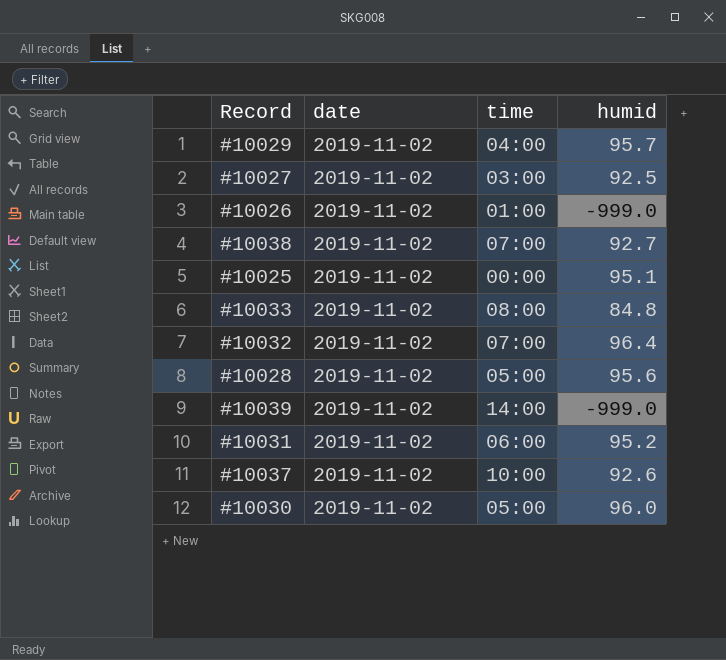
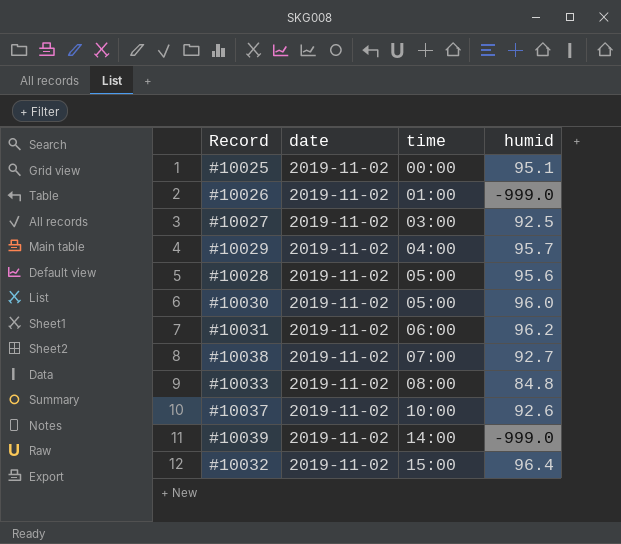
row order: none -> time ascending
#10031 | humid: 95.2 -> 96.2
#10032 | time: 07:00 -> 15:00

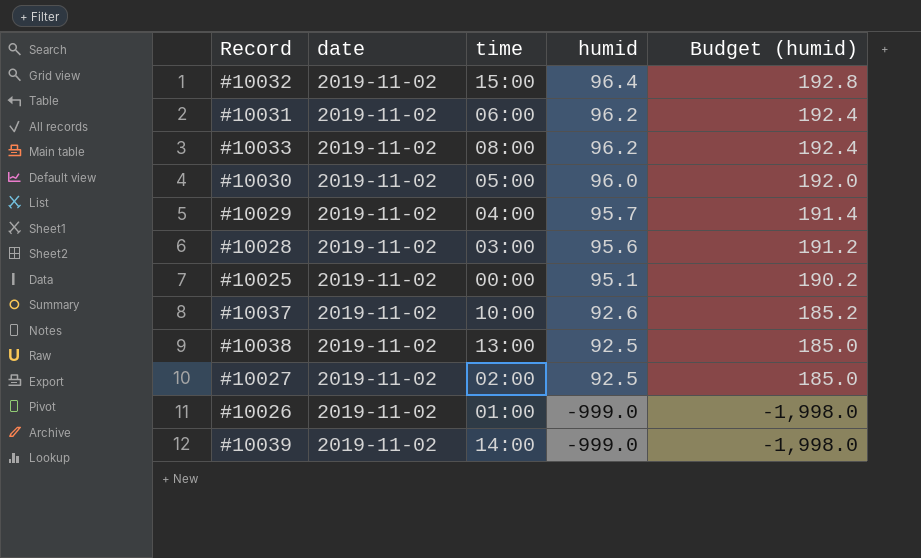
row order: time ascending -> humid descending
column Budget (humid) | formula: none -> [humid] * 2
#10033 | humid: 84.8 -> 96.2
#10028 | time: 05:00 -> 03:00
#10038 | time: 07:00 -> 13:00
#10038 | humid: 92.7 -> 92.5
#10027 | time: 03:00 -> 02:00

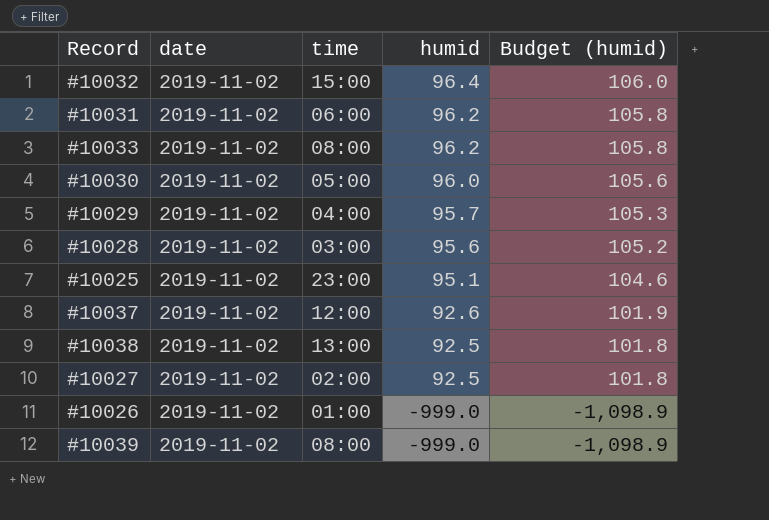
column Budget (humid) | formula: [humid] * 2 -> [humid] * 1.1
#10025 | time: 00:00 -> 23:00
#10037 | time: 10:00 -> 12:00
#10039 | time: 14:00 -> 08:00

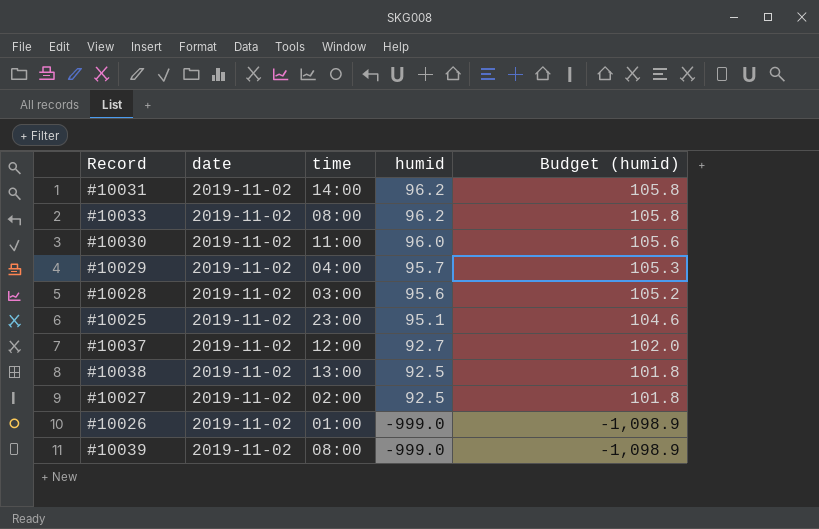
row #10032: 2019-11-02 | 15:00 | 96.4 | 106.0 -> none
#10031 | time: 06:00 -> 14:00
#10030 | time: 05:00 -> 11:00
#10037 | humid: 92.6 -> 92.7
#10037 | Budget (humid): 101.9 -> 102.0

